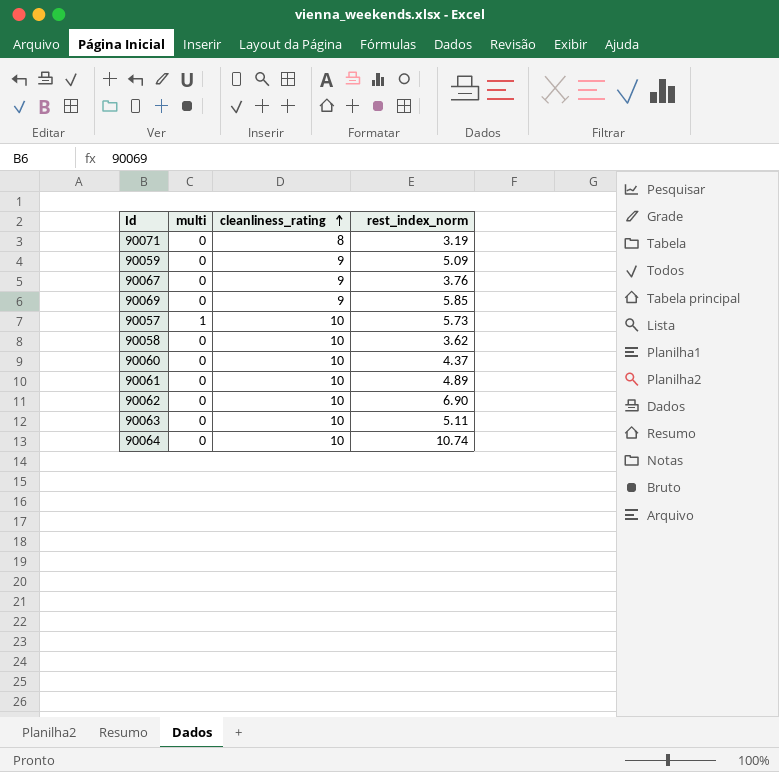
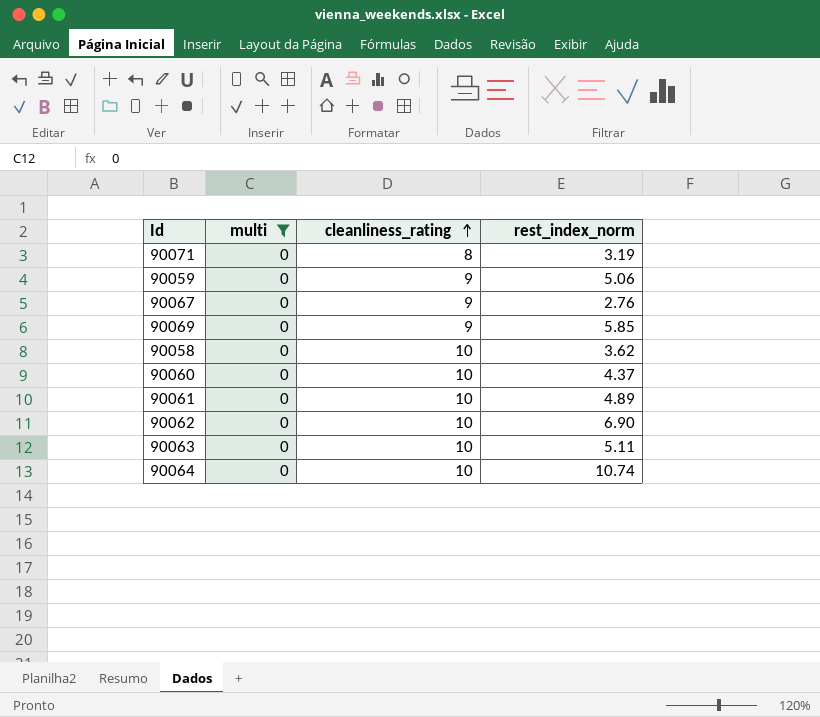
filter: none -> multi = 0
90059 | rest_index_norm: 5.09 -> 5.06
90067 | rest_index_norm: 3.76 -> 2.76

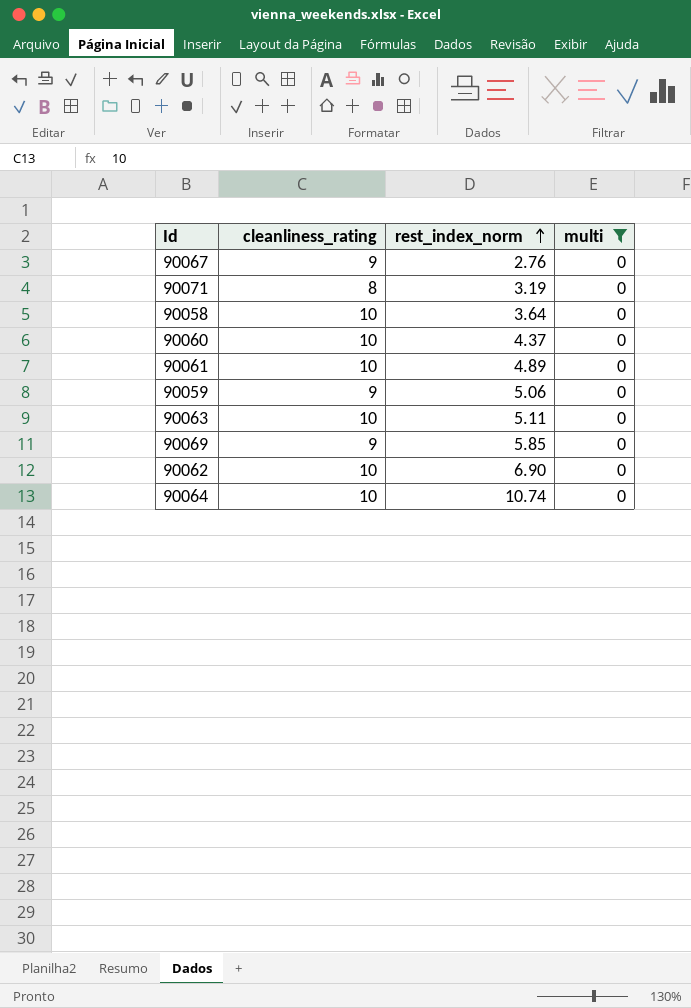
row order: cleanliness_rating ascending -> rest_index_norm ascending
column multi | position: 2 -> 4
90058 | rest_index_norm: 3.62 -> 3.64

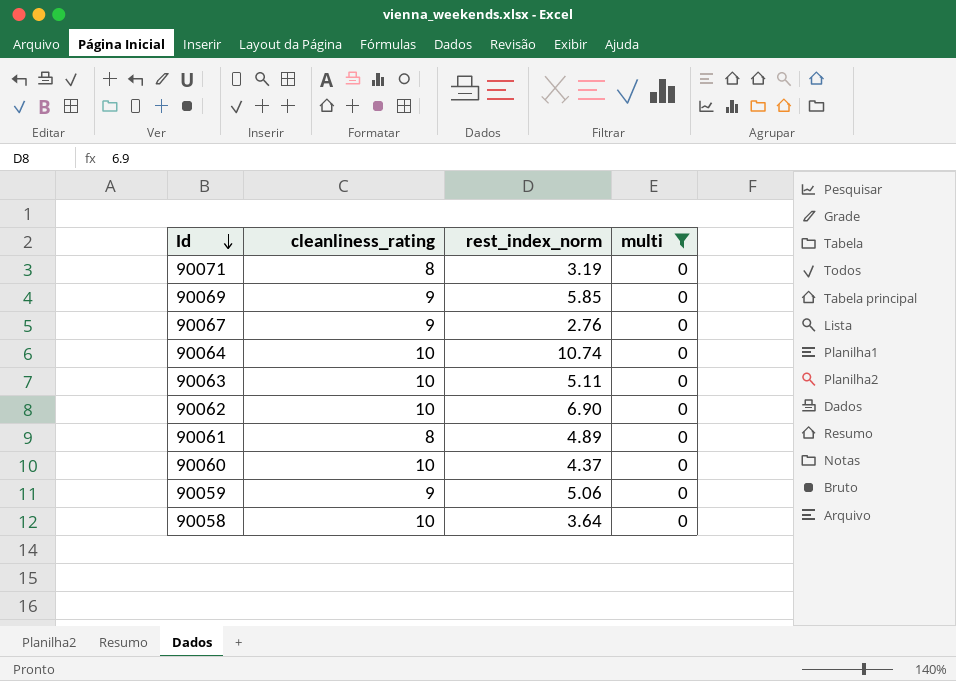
row order: rest_index_norm ascending -> Id descending
90061 | cleanliness_rating: 10 -> 8

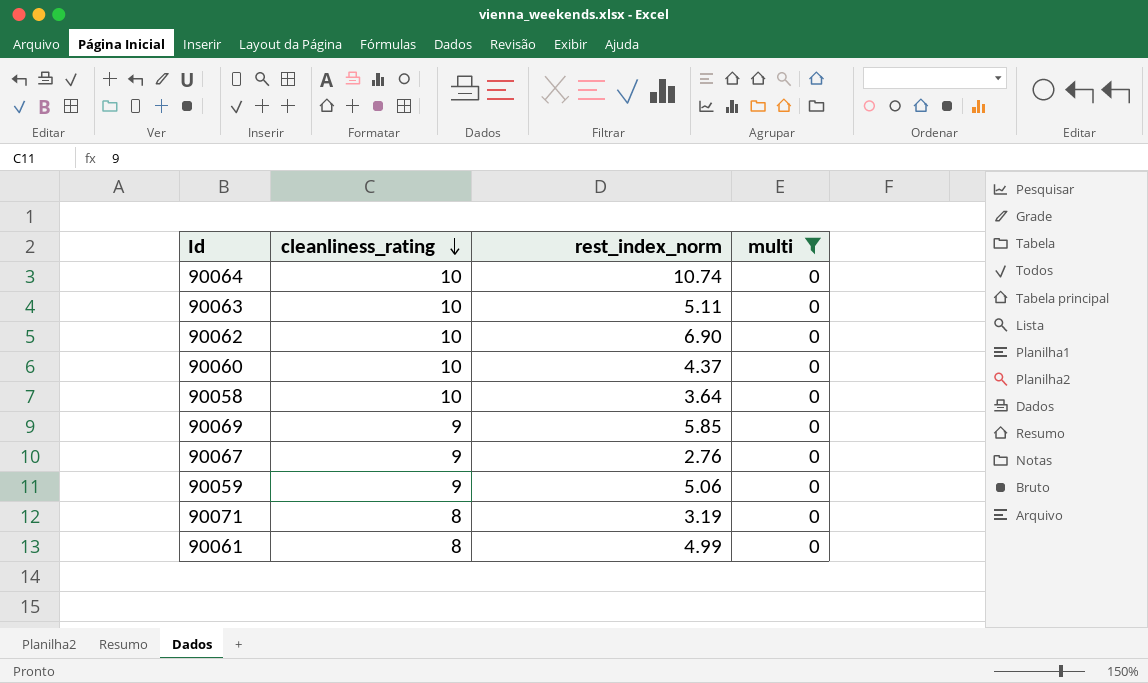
row order: Id descending -> cleanliness_rating descending
90061 | rest_index_norm: 4.89 -> 4.99

